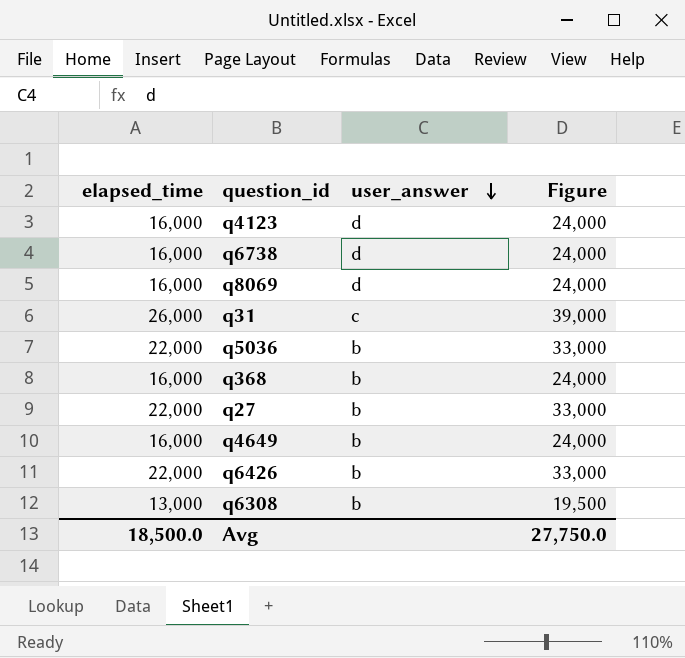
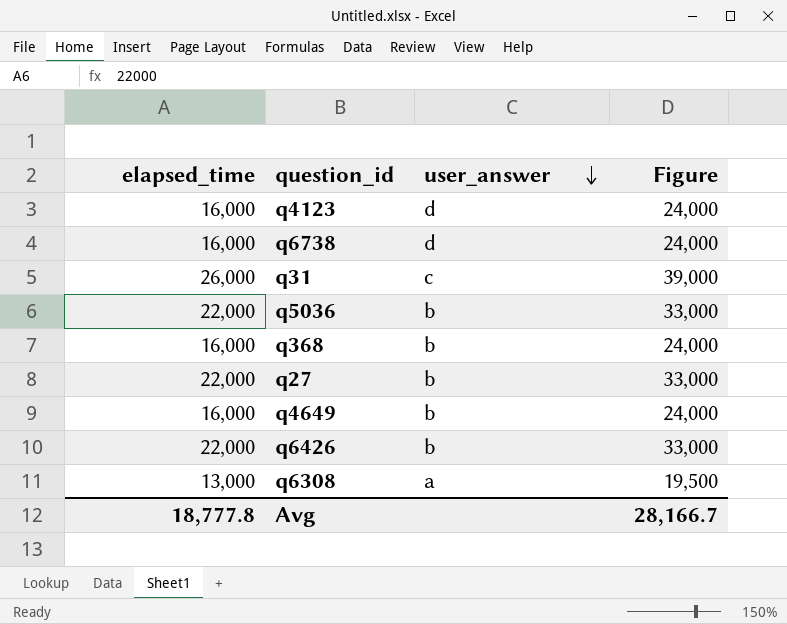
row q8069: 16,000 | d | 24,000 -> none
q6308 | user_answer: b -> a
Avg | elapsed_time: 18,500.0 -> 18,777.8
Avg | Figure: 27,750.0 -> 28,166.7

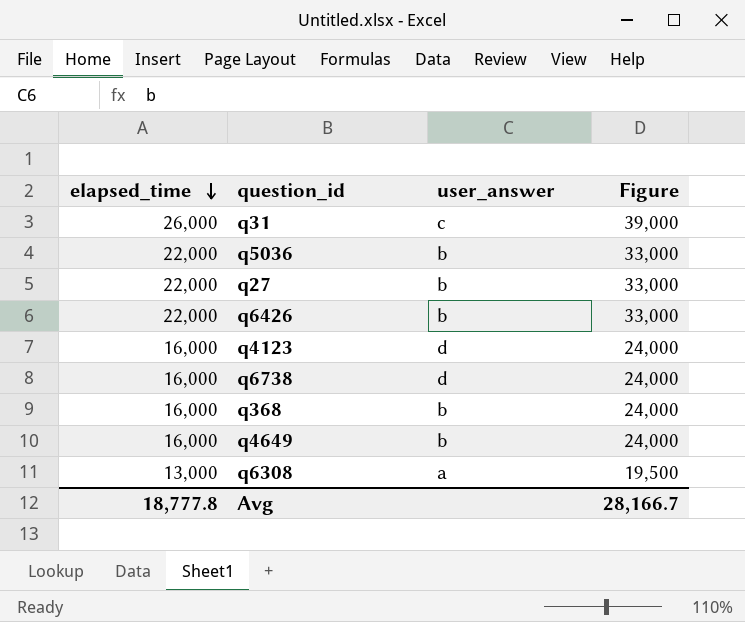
row order: user_answer descending -> elapsed_time descending

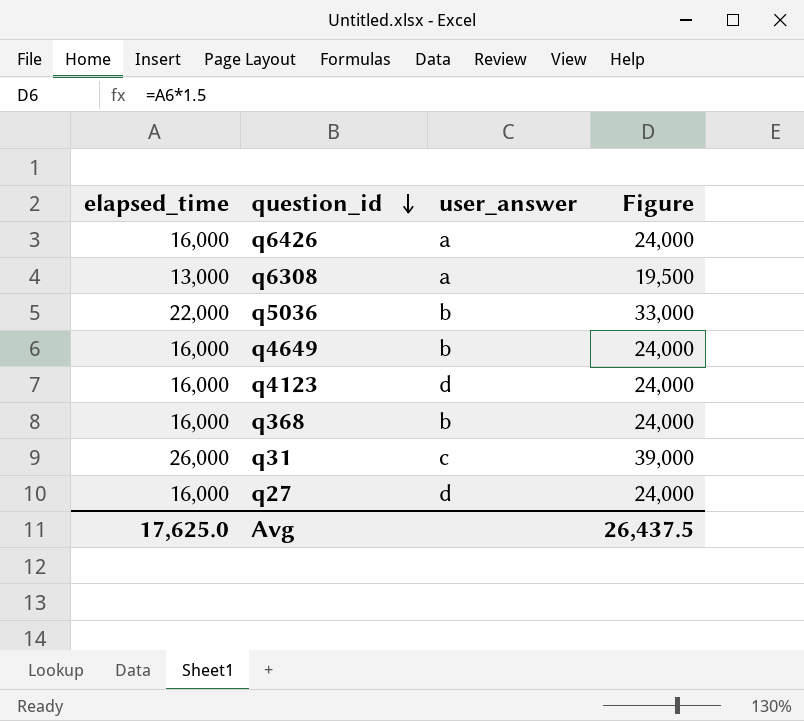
row order: elapsed_time descending -> question_id descending
row q6738: 16,000 | d | 24,000 -> none
q6426 | elapsed_time: 22,000 -> 16,000
q6426 | user_answer: b -> a
q6426 | Figure: 33,000 -> 24,000
q27 | elapsed_time: 22,000 -> 16,000
q27 | user_answer: b -> d
q27 | Figure: 33,000 -> 24,000
Avg | elapsed_time: 18,777.8 -> 17,625.0
Avg | Figure: 28,166.7 -> 26,437.5

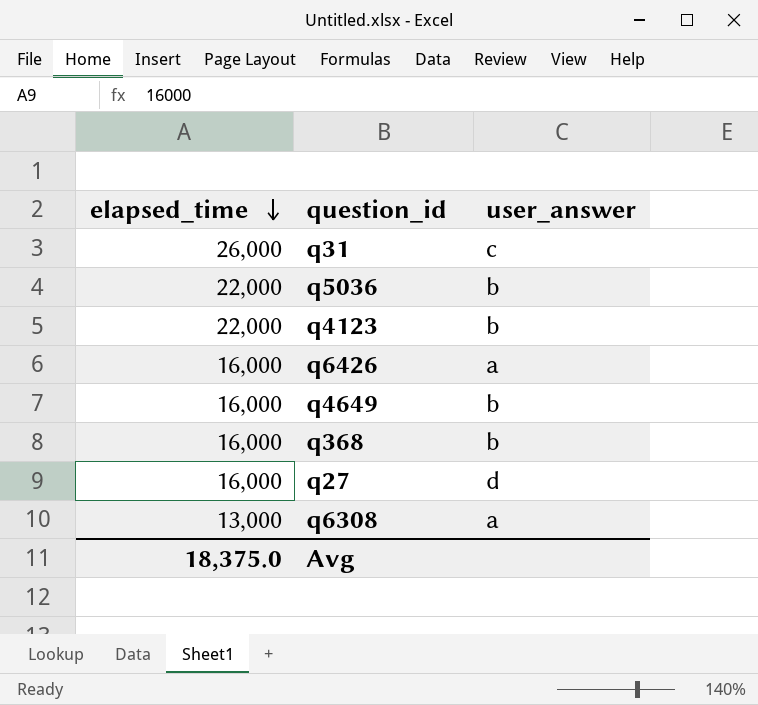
row order: question_id descending -> elapsed_time descending
column Figure | formula: [elapsed_time] * 1.5 -> none
q4123 | elapsed_time: 16,000 -> 22,000
q4123 | user_answer: d -> b
Avg | elapsed_time: 17,625.0 -> 18,375.0

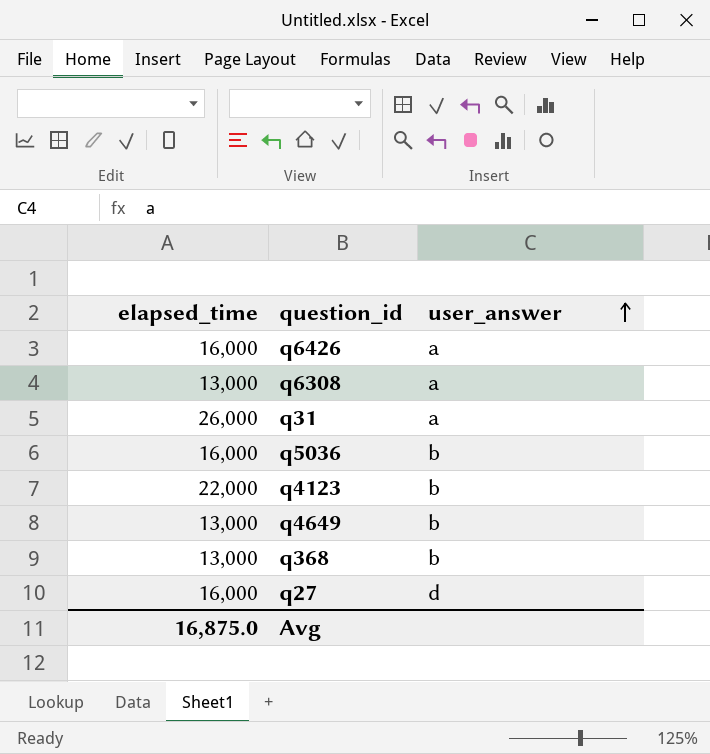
row order: elapsed_time descending -> user_answer ascending
q31 | user_answer: c -> a
q5036 | elapsed_time: 22,000 -> 16,000
q4649 | elapsed_time: 16,000 -> 13,000
q368 | elapsed_time: 16,000 -> 13,000
Avg | elapsed_time: 18,375.0 -> 16,875.0

